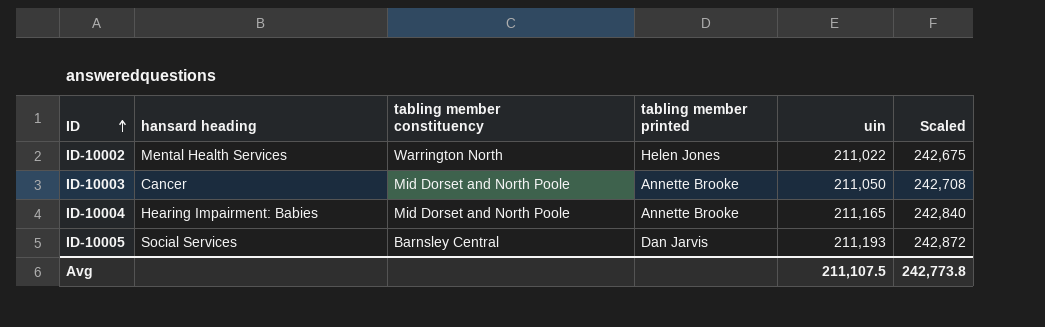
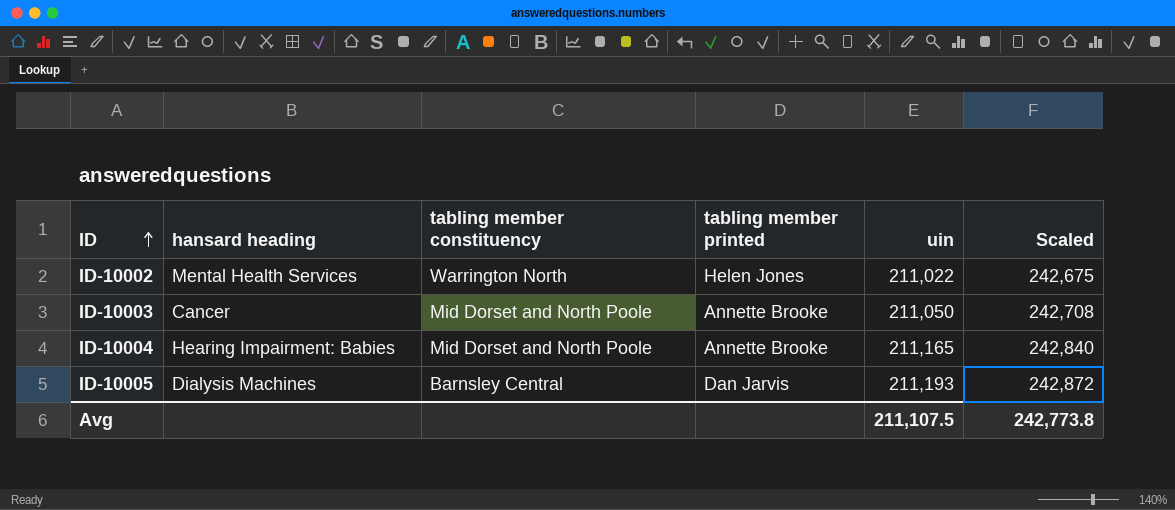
ID-10005 | hansard heading: Social Services -> Dialysis Machines

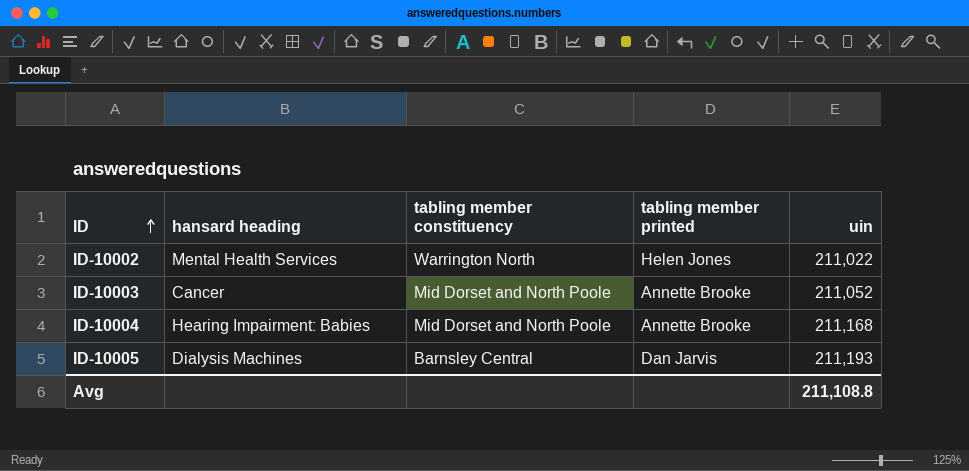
column Scaled | formula: [uin] * 1.15 -> none
ID-10003 | uin: 211,050 -> 211,052
ID-10004 | uin: 211,165 -> 211,168
Avg | uin: 211,107.5 -> 211,108.8

